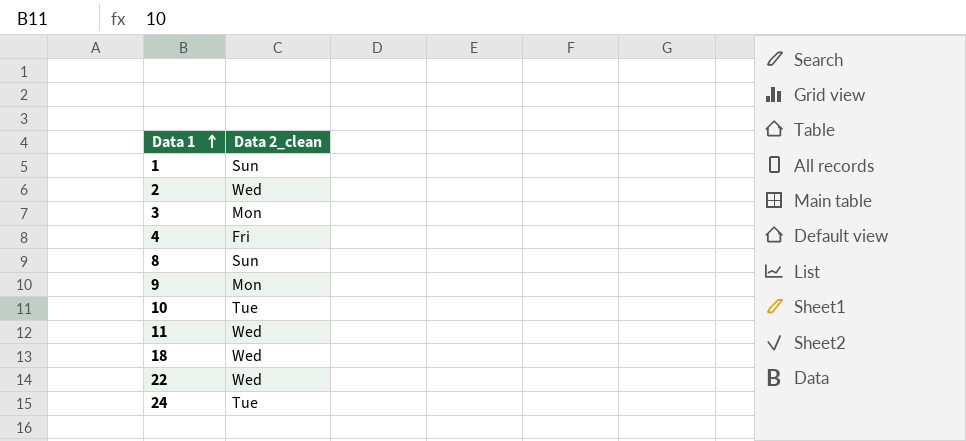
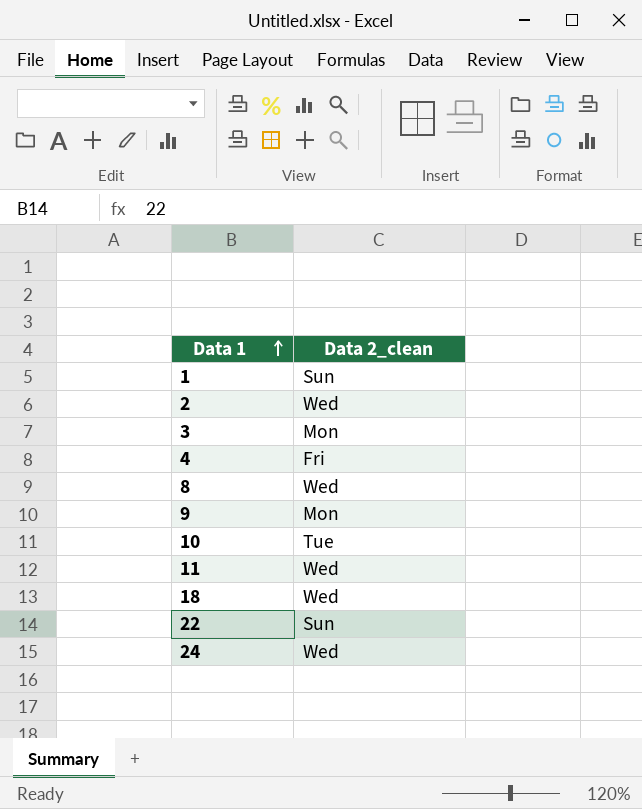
8 | Data 2_clean: Sun -> Wed
22 | Data 2_clean: Wed -> Sun
24 | Data 2_clean: Tue -> Wed

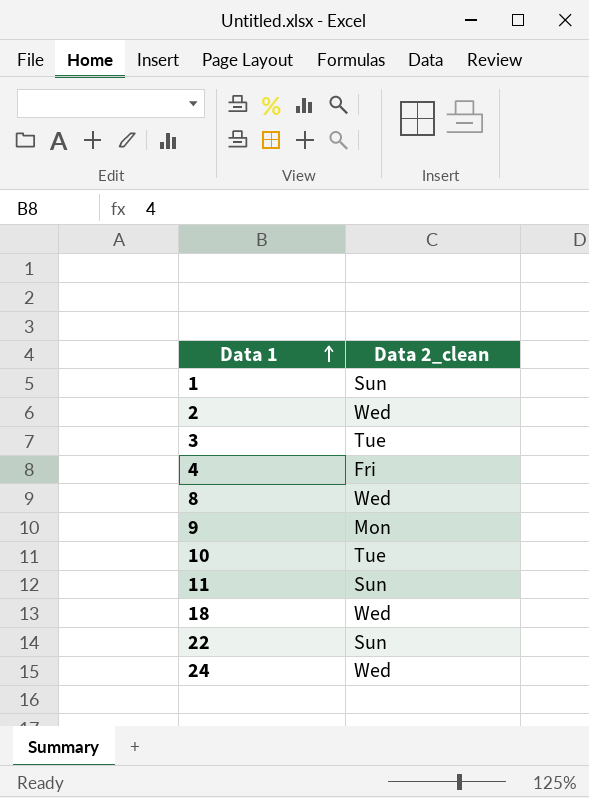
3 | Data 2_clean: Mon -> Tue
11 | Data 2_clean: Wed -> Sun

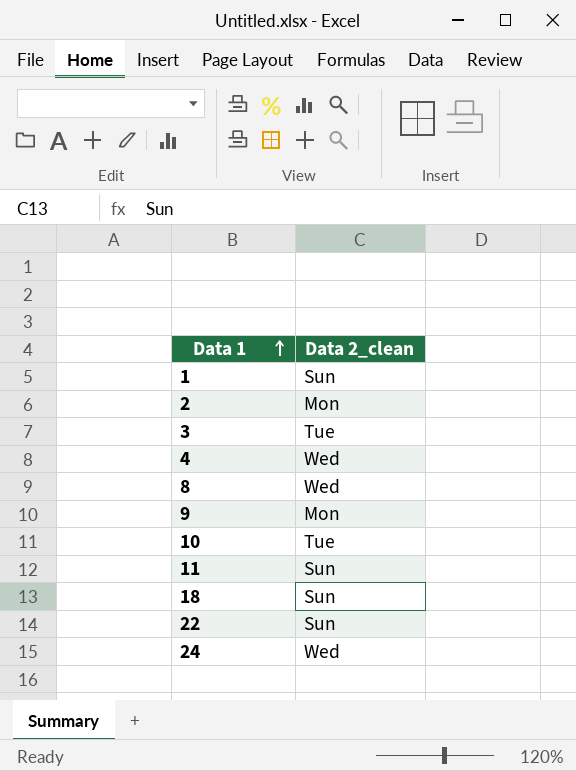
2 | Data 2_clean: Wed -> Mon
4 | Data 2_clean: Fri -> Wed
18 | Data 2_clean: Wed -> Sun

